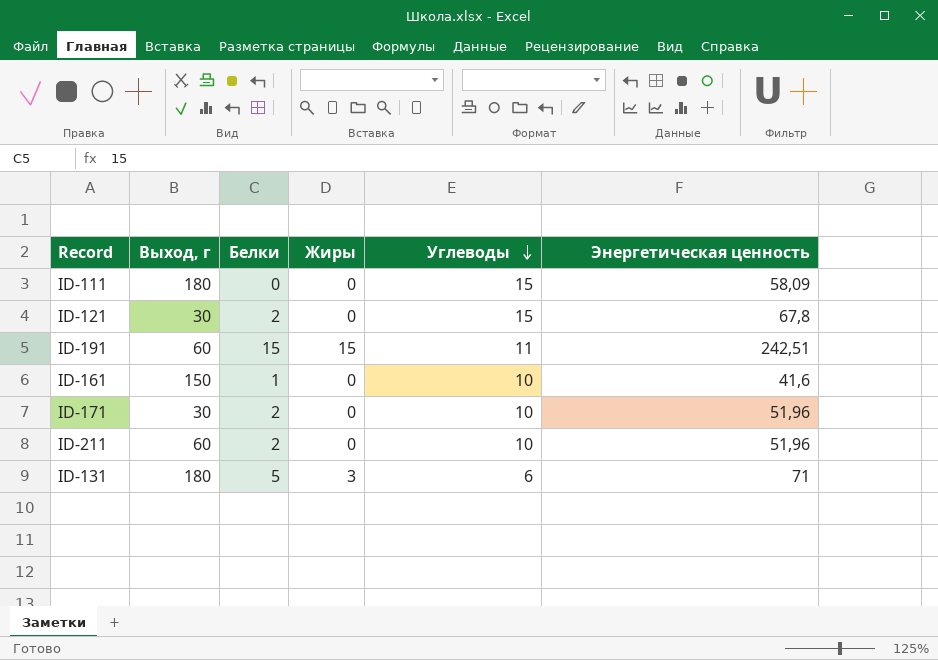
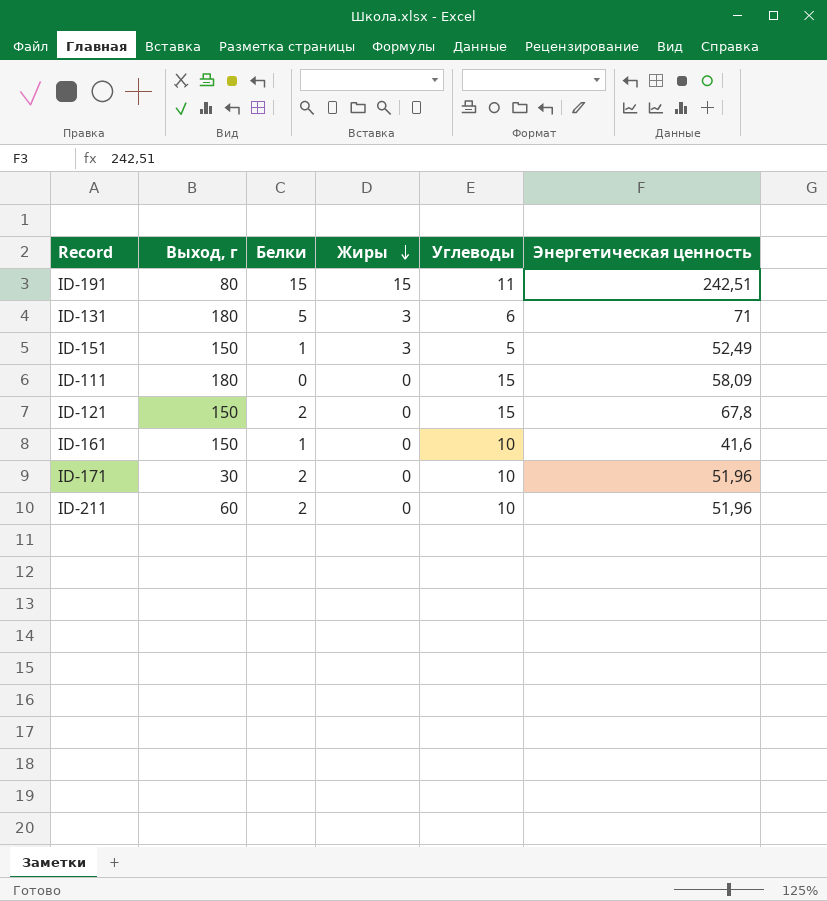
row order: Углеводы descending -> Жиры descending
ID-191 | Выход, г: 60 -> 80
row ID-151: none -> 150 | 1 | 3 | 5 | 52,49
ID-121 | Выход, г: 30 -> 150

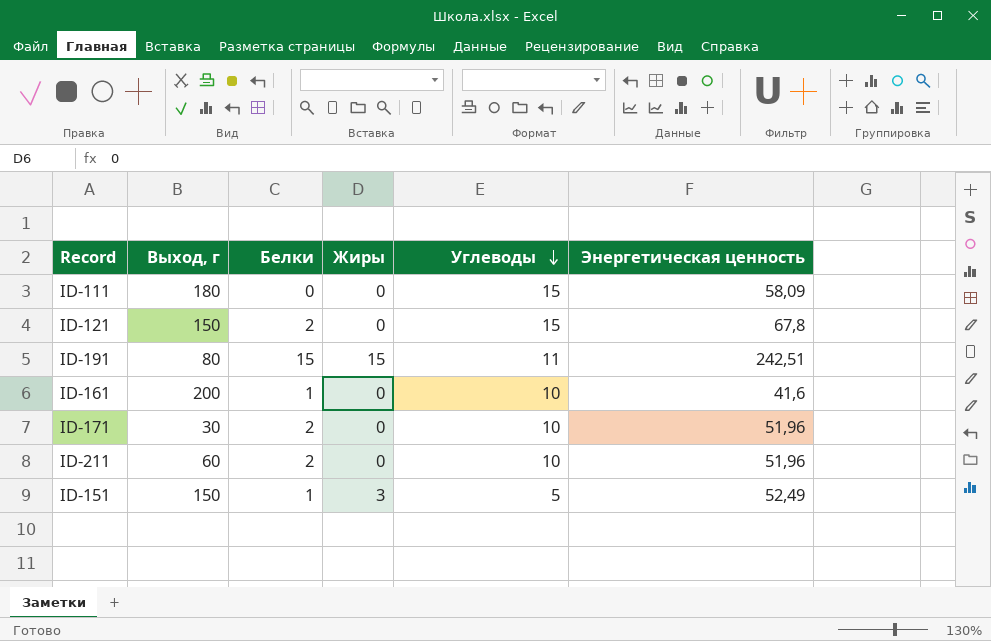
row order: Жиры descending -> Углеводы descending
row ID-131: 180 | 5 | 3 | 6 | 71 -> none
ID-161 | Выход, г: 150 -> 200

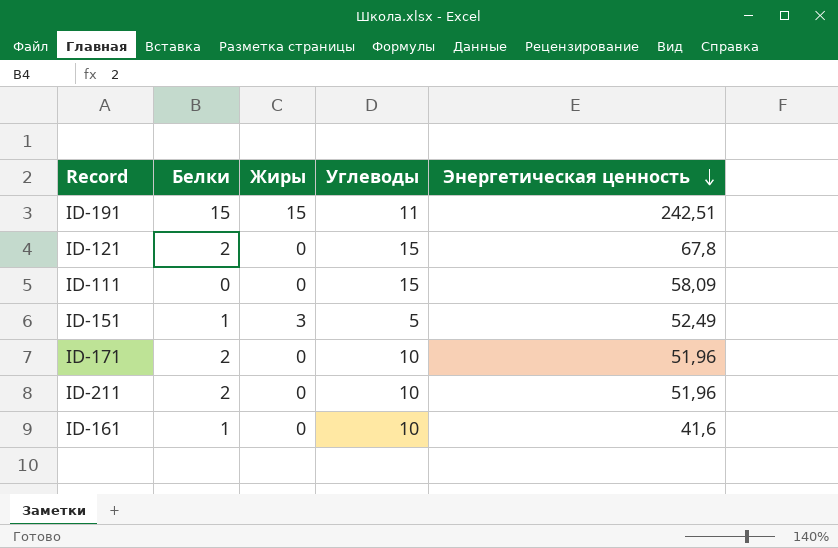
row order: Углеводы descending -> Энергетическая ценность descending
column Выход, г | position: 2 -> none

